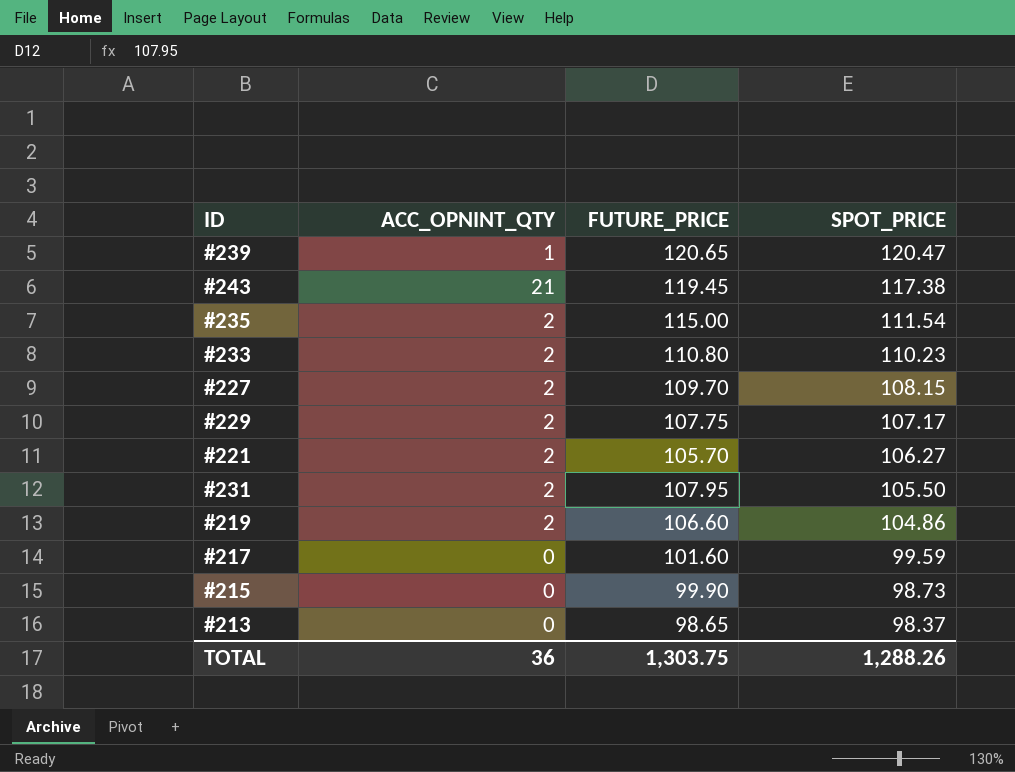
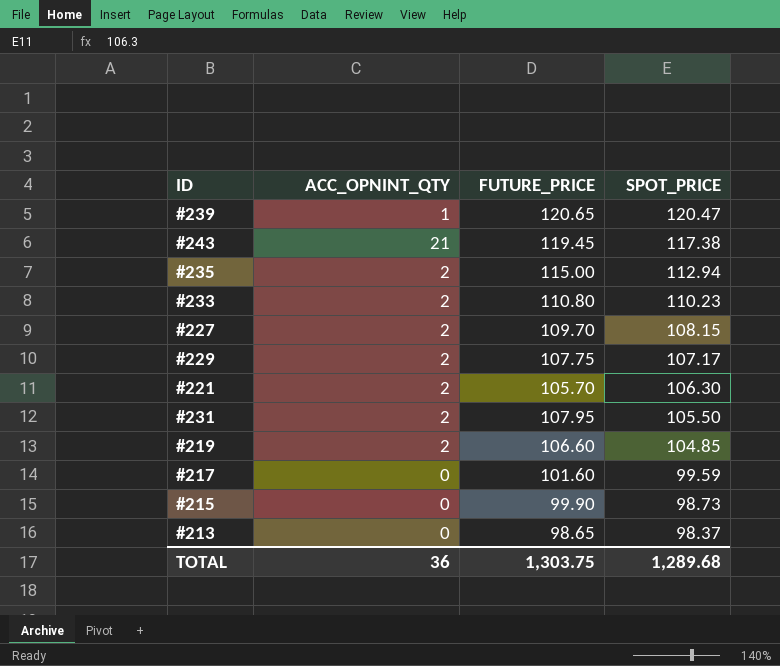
#235 | SPOT_PRICE: 111.54 -> 112.94
#221 | SPOT_PRICE: 106.27 -> 106.30
#219 | SPOT_PRICE: 104.86 -> 104.85
TOTAL | SPOT_PRICE: 1,288.26 -> 1,289.68

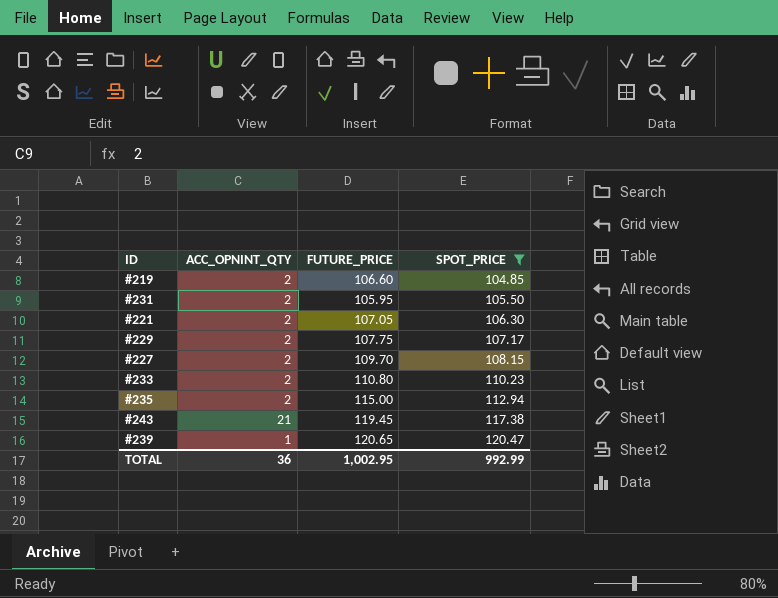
filter: none -> SPOT_PRICE >= 104.85
row order: SPOT_PRICE descending -> SPOT_PRICE ascending
#231 | FUTURE_PRICE: 107.95 -> 105.95
#221 | FUTURE_PRICE: 105.70 -> 107.05
TOTAL | FUTURE_PRICE: 1,303.75 -> 1,002.95
TOTAL | SPOT_PRICE: 1,289.68 -> 992.99

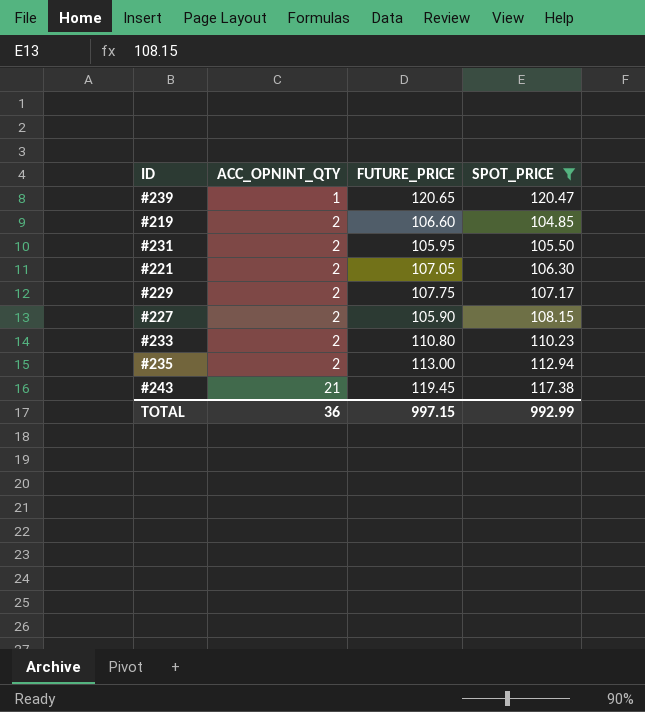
row order: SPOT_PRICE ascending -> ACC_OPNINT_QTY ascending
#227 | FUTURE_PRICE: 109.70 -> 105.90
#235 | FUTURE_PRICE: 115.00 -> 113.00
TOTAL | FUTURE_PRICE: 1,002.95 -> 997.15

